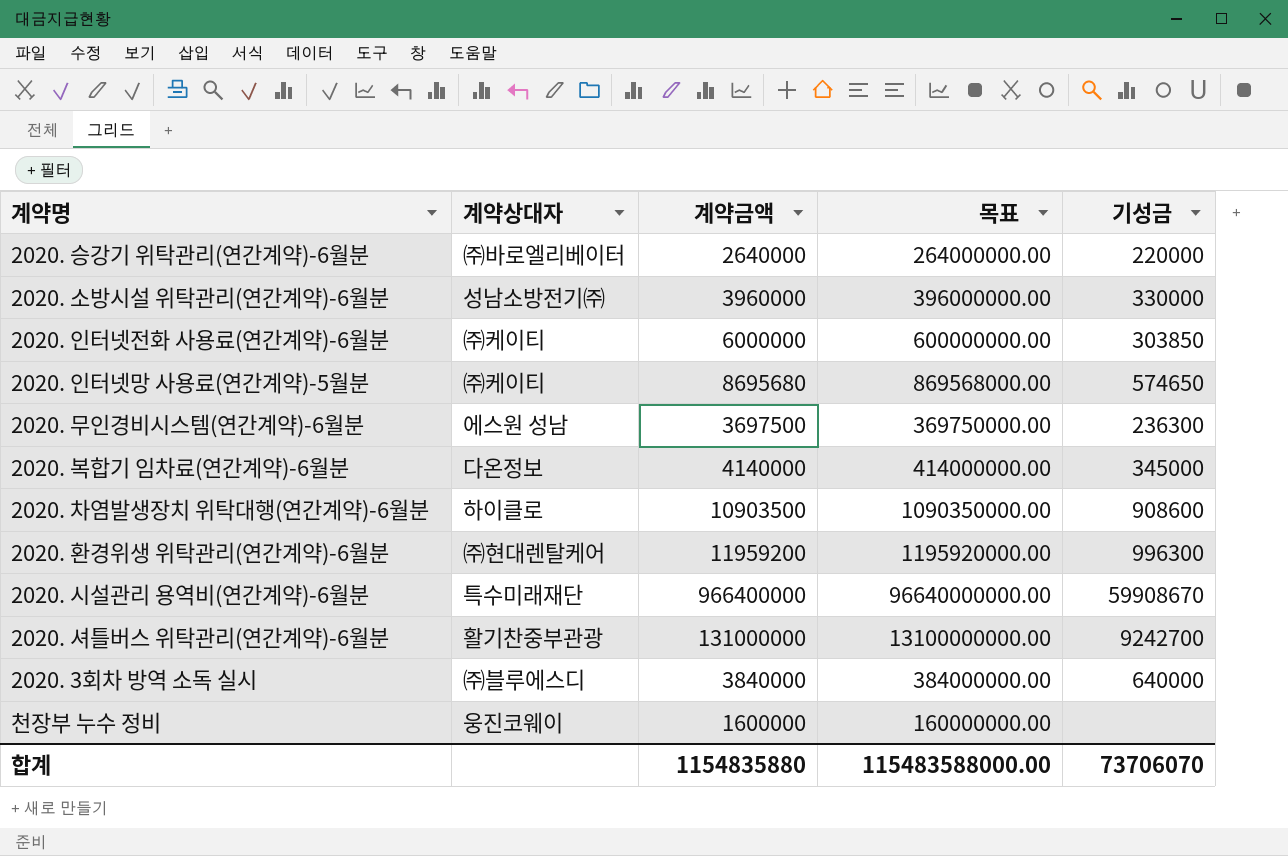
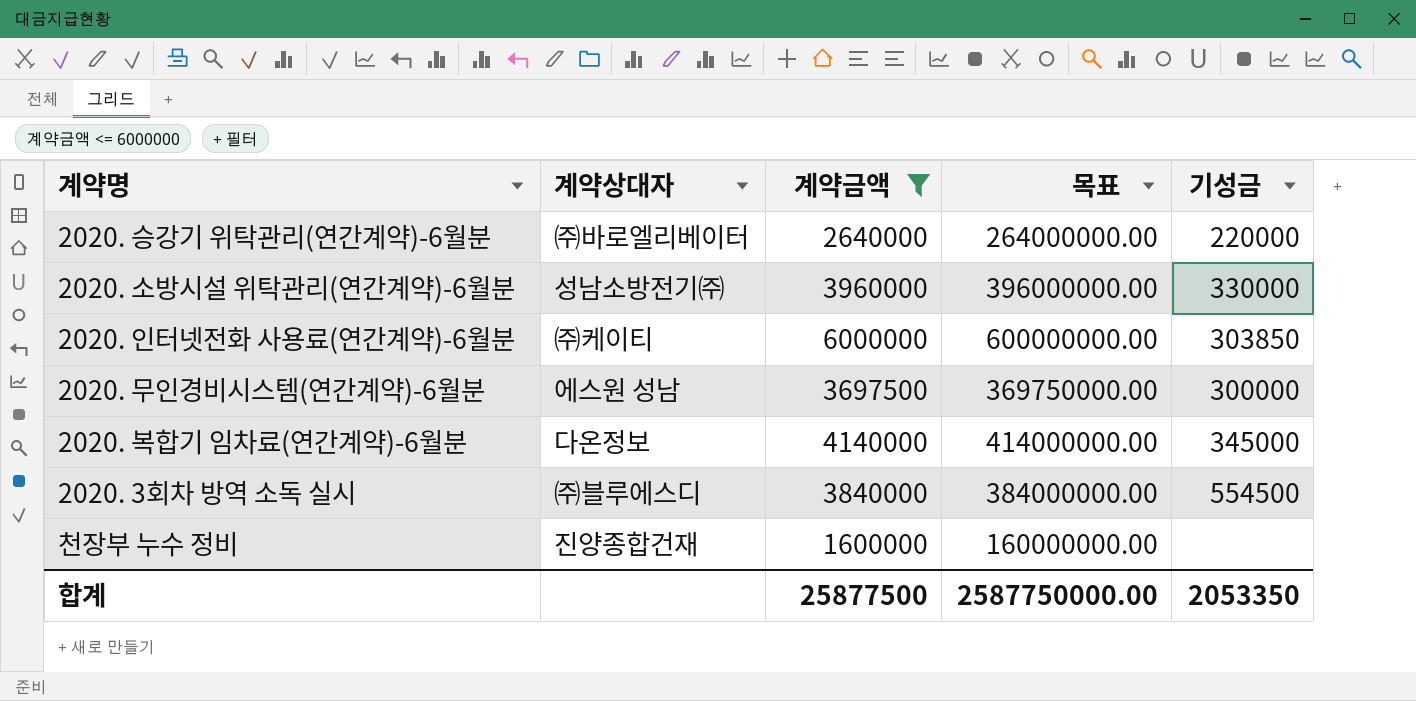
filter: none -> 계약금액 <= 6000000
2020. 무인경비시스템(연간계약)-6월분 | 기성금: 236300 -> 300000
2020. 3회차 방역 소독 실시 | 기성금: 640000 -> 554500
천장부 누수 정비 | 계약상대자: 웅진코웨이 -> 진양종합건재
합계 | 계약금액: 1154835880 -> 25877500
합계 | 목표: 115483588000.00 -> 2587750000.00
합계 | 기성금: 73706070 -> 2053350

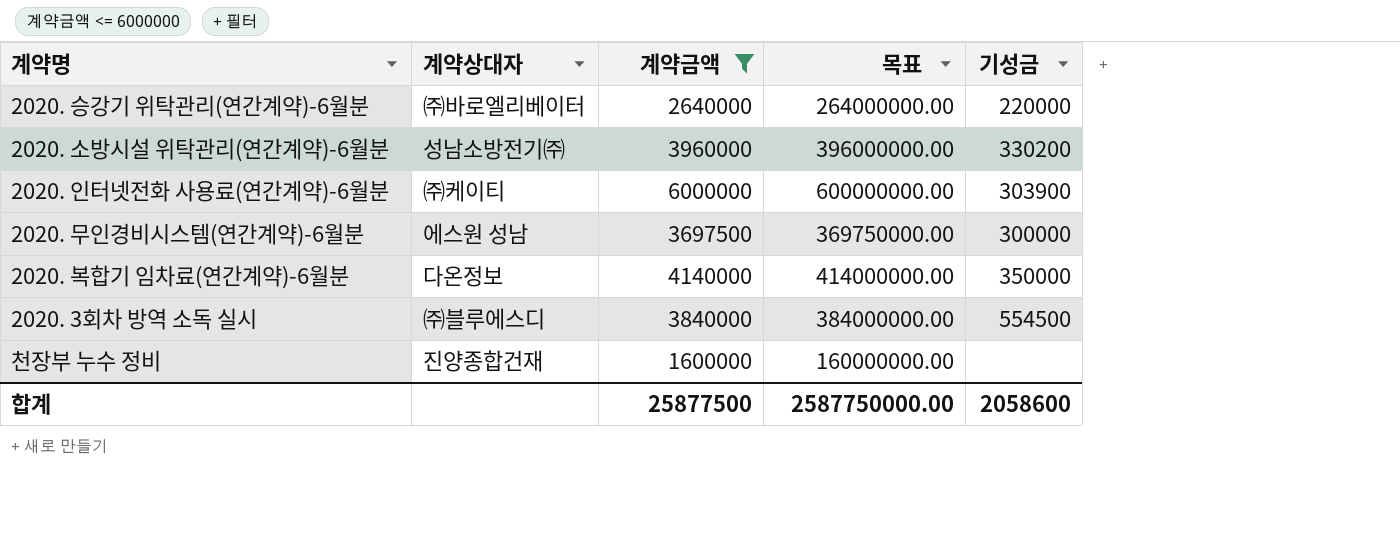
2020. 소방시설 위탁관리(연간계약)-6월분 | 기성금: 330000 -> 330200
2020. 인터넷전화 사용료(연간계약)-6월분 | 기성금: 303850 -> 303900
2020. 복합기 임차료(연간계약)-6월분 | 기성금: 345000 -> 350000
합계 | 기성금: 2053350 -> 2058600

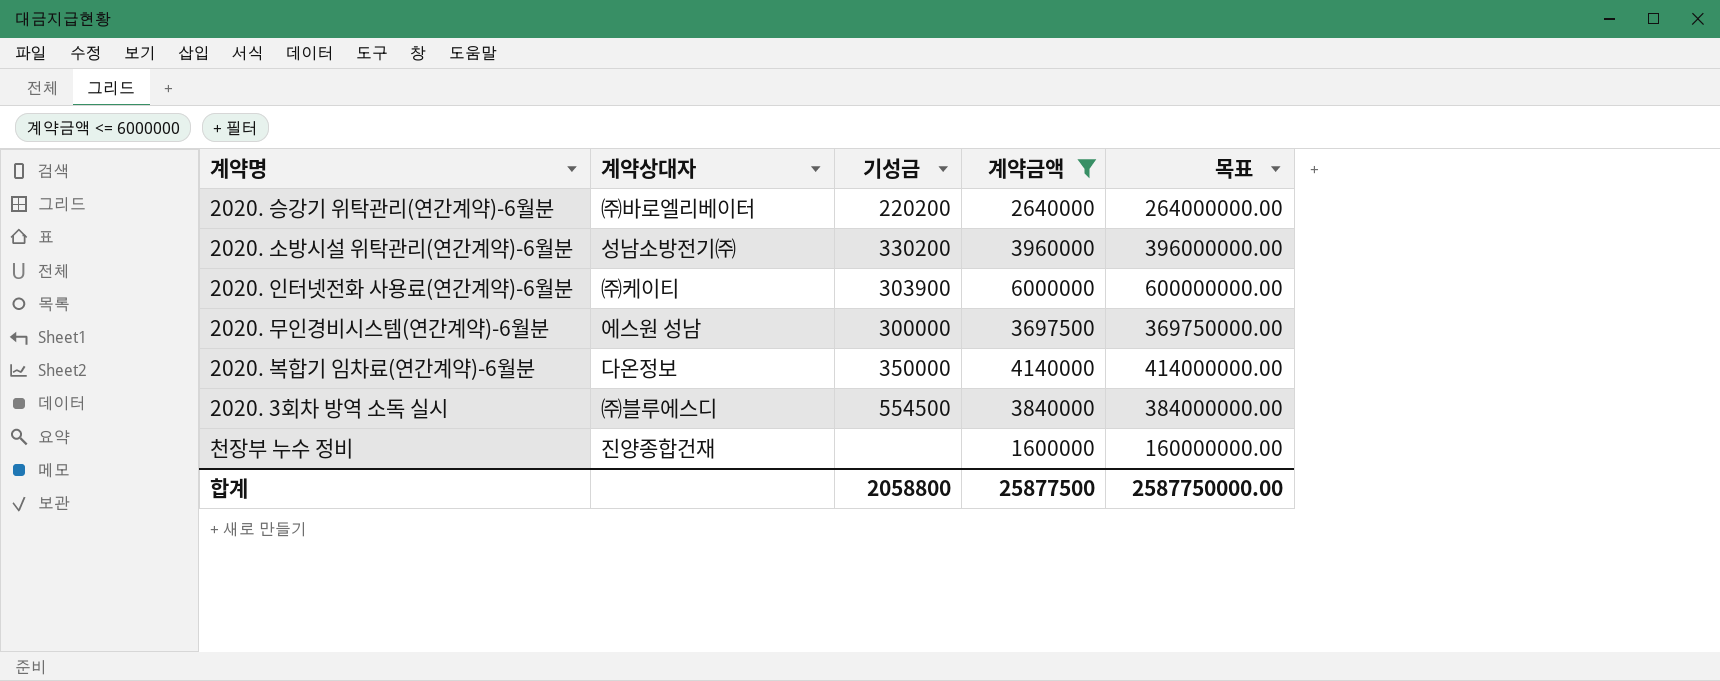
column 기성금 | position: 5 -> 3
2020. 승강기 위탁관리(연간계약)-6월분 | 기성금: 220000 -> 220200
합계 | 기성금: 2058600 -> 2058800

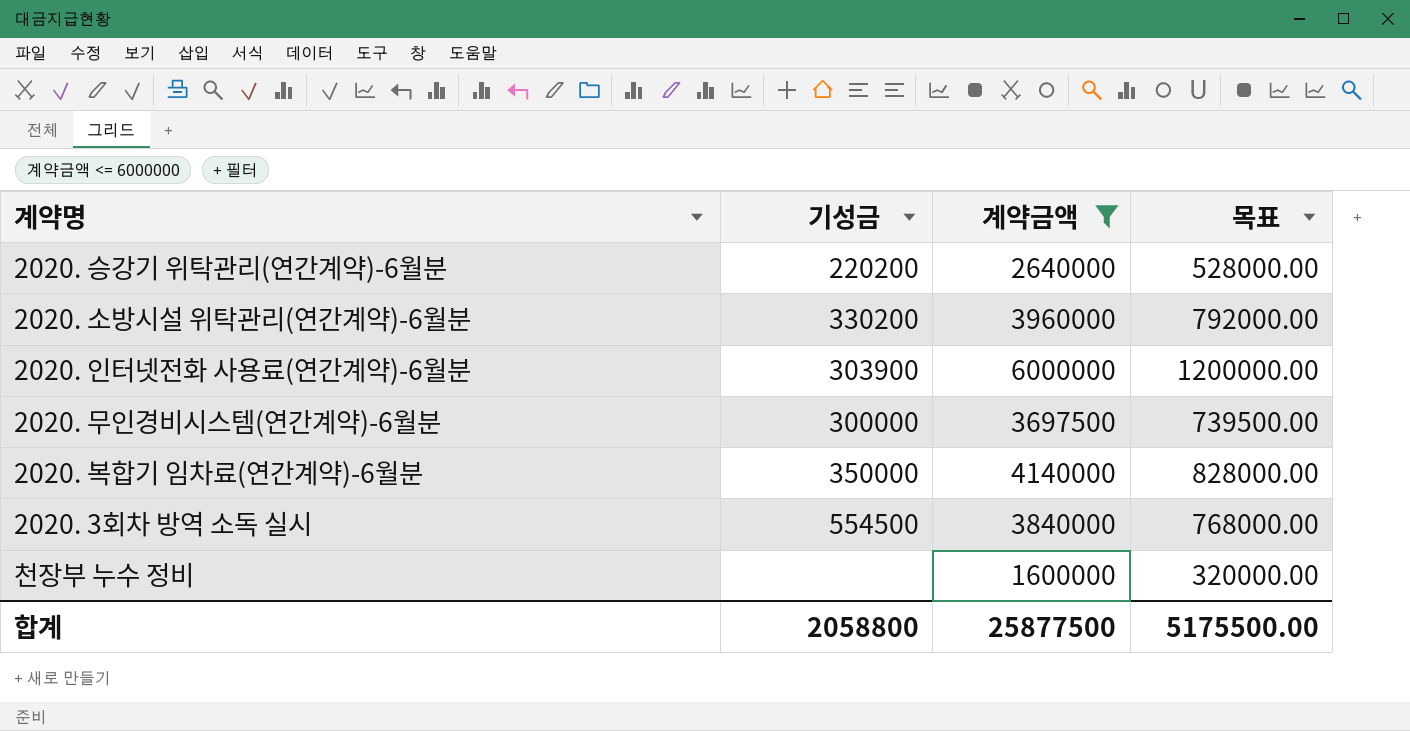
column 계약상대자 | position: 2 -> none
column 목표 | formula: [계약금액] * 100 -> [계약금액] * 0.2
합계 | 목표: 2587750000.00 -> 5175500.00

